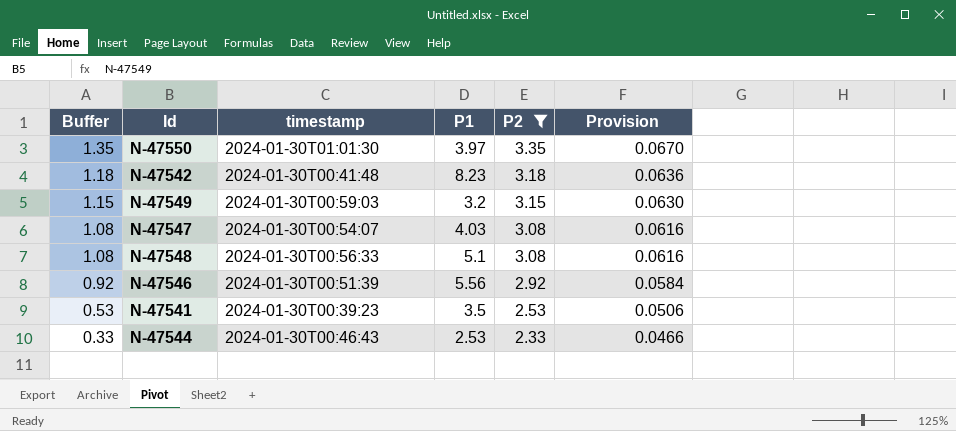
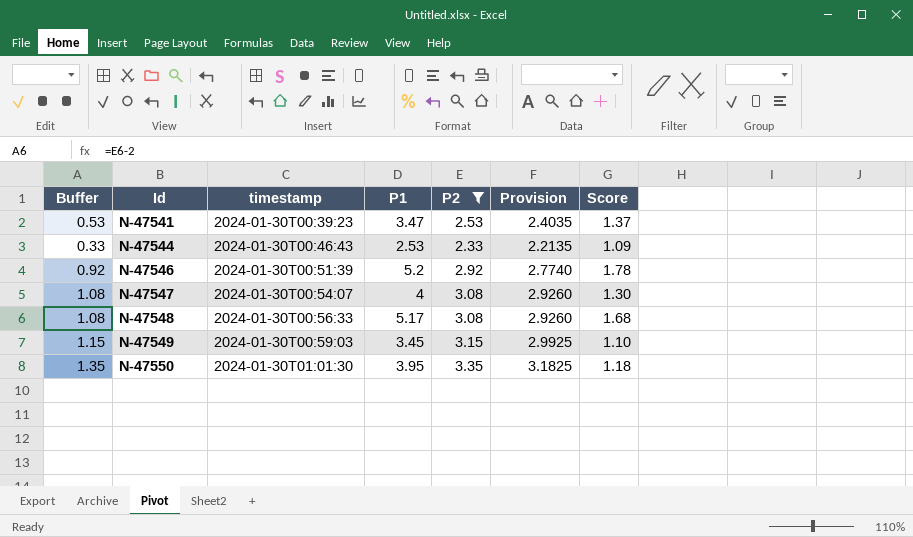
row order: Buffer descending -> Id ascending
column Provision | formula: [P2] * 0.02 -> [P2] * 0.95
column Score | formula: none -> [P1] / [P2]
row N-47542: 1.18 | 2024-01-30T00:41:48 | 8.23 | 3.18 | 0.0636 -> none
N-47541 | P1: 3.5 -> 3.47
N-47546 | P1: 5.56 -> 5.2
N-47547 | P1: 4.03 -> 4
N-47548 | P1: 5.1 -> 5.17
N-47549 | P1: 3.2 -> 3.45
N-47550 | P1: 3.97 -> 3.95

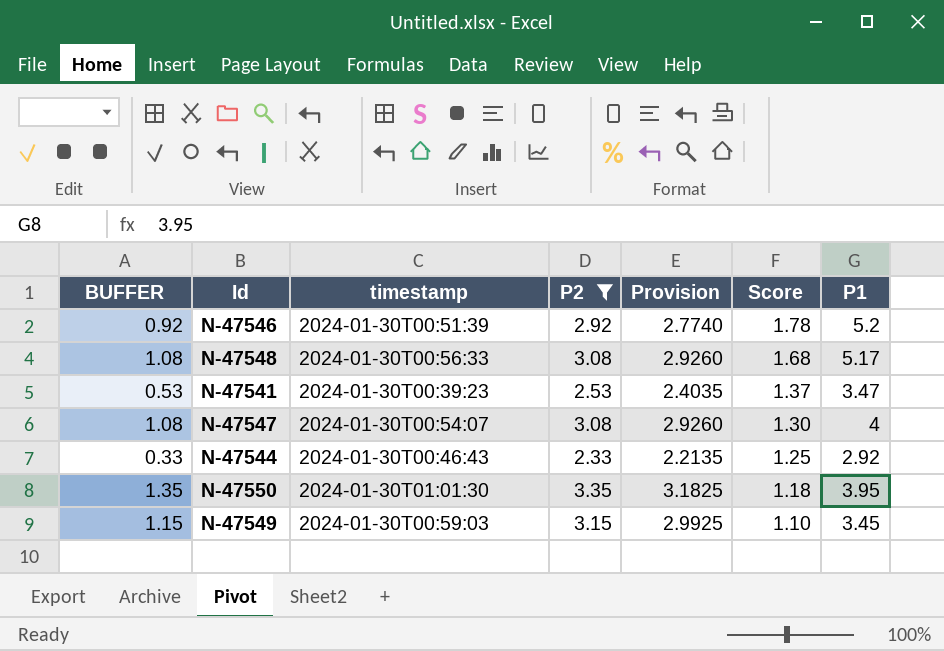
row order: Id ascending -> Score descending
column name: Buffer -> BUFFER
column P1 | position: 4 -> 7
N-47544 | Score: 1.09 -> 1.25
N-47544 | P1: 2.53 -> 2.92

